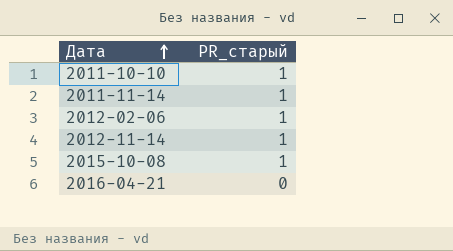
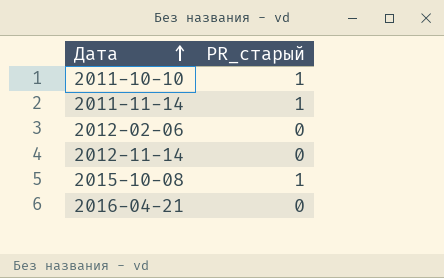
2012-02-06 | PR_старый: 1 -> 0
2012-11-14 | PR_старый: 1 -> 0

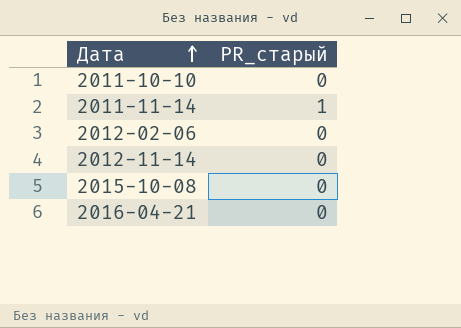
2011-10-10 | PR_старый: 1 -> 0
2015-10-08 | PR_старый: 1 -> 0

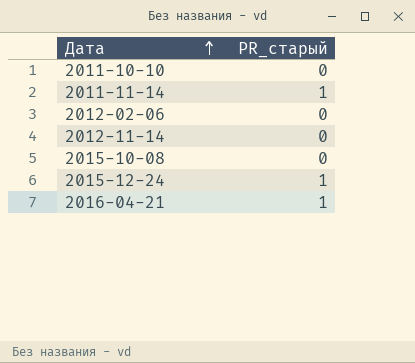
row 2015-12-24: none -> 1
2016-04-21 | PR_старый: 0 -> 1

